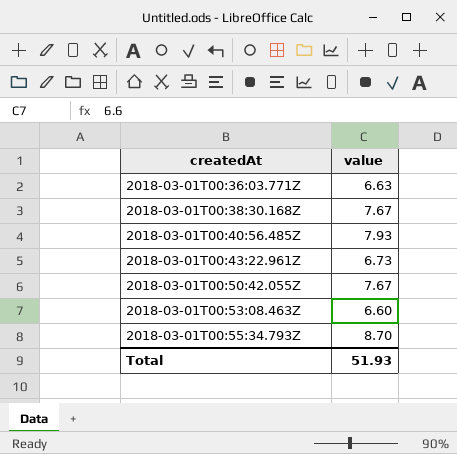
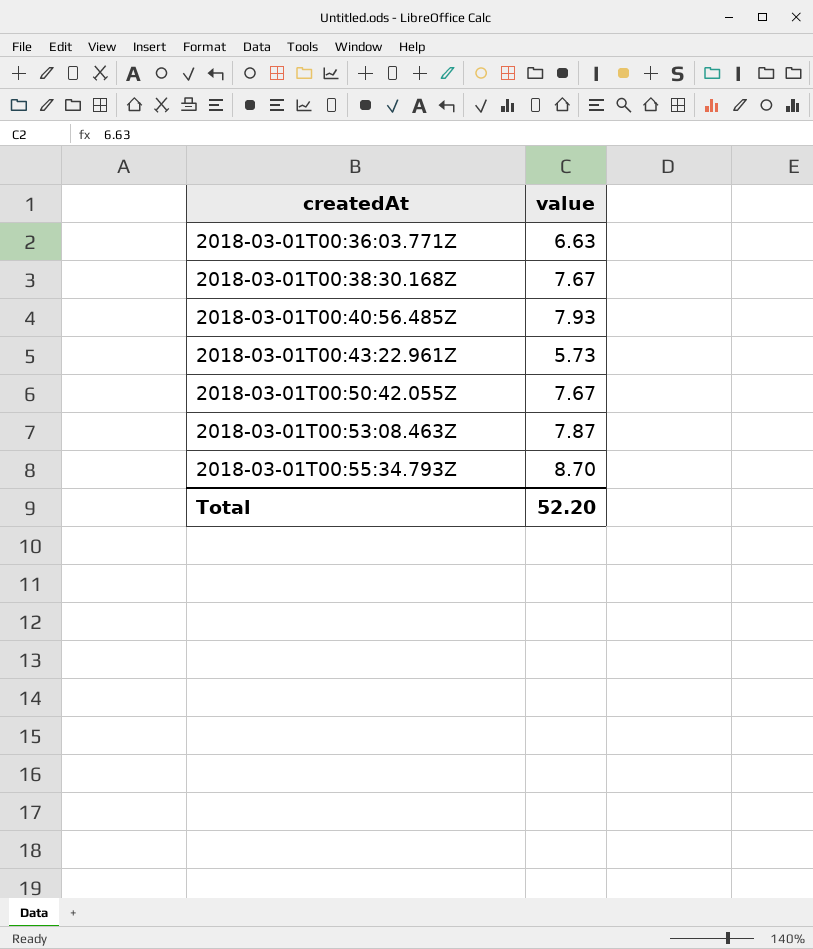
2018-03-01T00:43:22.961Z | value: 6.73 -> 5.73
2018-03-01T00:53:08.463Z | value: 6.60 -> 7.87
Total | value: 51.93 -> 52.20

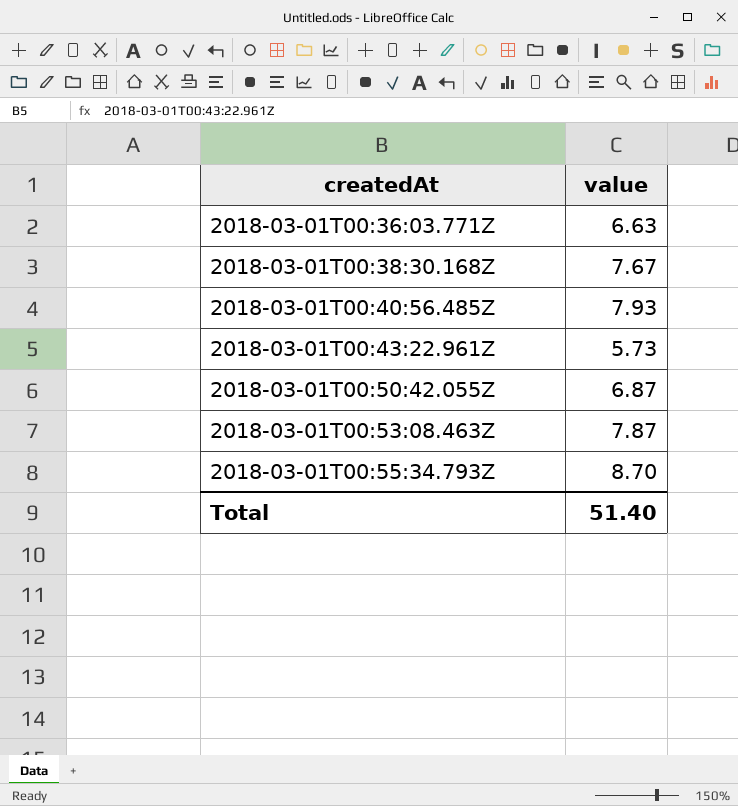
2018-03-01T00:50:42.055Z | value: 7.67 -> 6.87
Total | value: 52.20 -> 51.40

